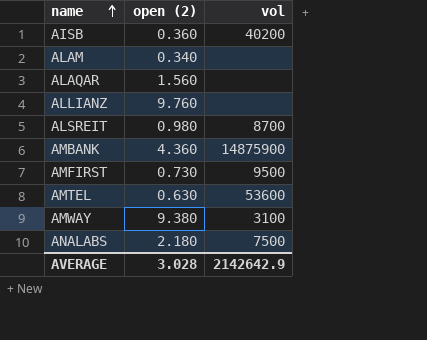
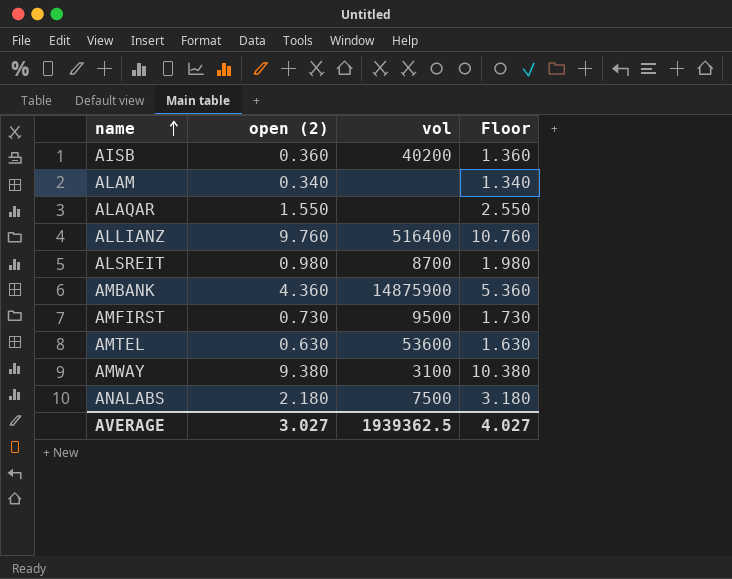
column Floor | formula: none -> [open (2)] + 1
ALAQAR | open (2): 1.560 -> 1.550
ALLIANZ | vol: none -> 516400
AVERAGE | open (2): 3.028 -> 3.027
AVERAGE | vol: 2142642.9 -> 1939362.5

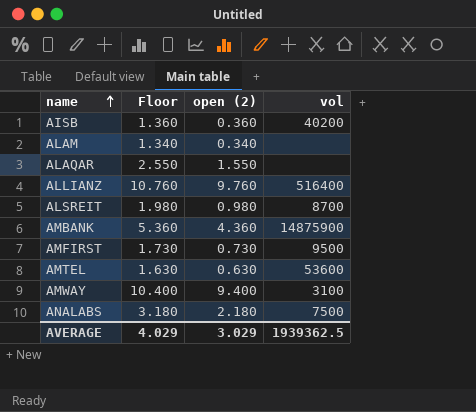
column Floor | position: 4 -> 2
AMWAY | Floor: 10.380 -> 10.400
AMWAY | open (2): 9.380 -> 9.400
AVERAGE | Floor: 4.027 -> 4.029
AVERAGE | open (2): 3.027 -> 3.029

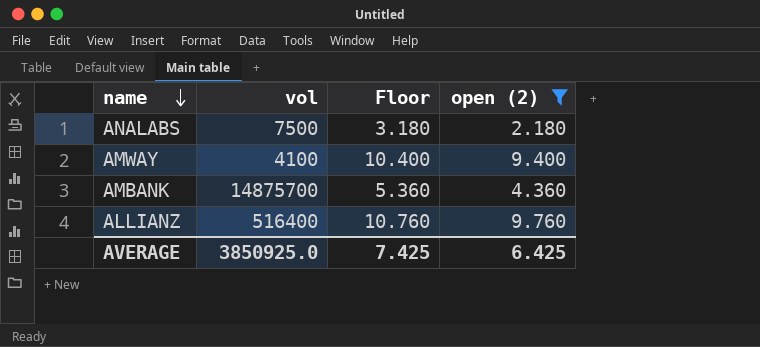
filter: none -> open (2) >= 2.180
row order: name ascending -> name descending
column vol | position: 4 -> 2
AMWAY | vol: 3100 -> 4100
AMBANK | vol: 14875900 -> 14875700
AVERAGE | vol: 1939362.5 -> 3850925.0
AVERAGE | Floor: 4.029 -> 7.425
AVERAGE | open (2): 3.029 -> 6.425

